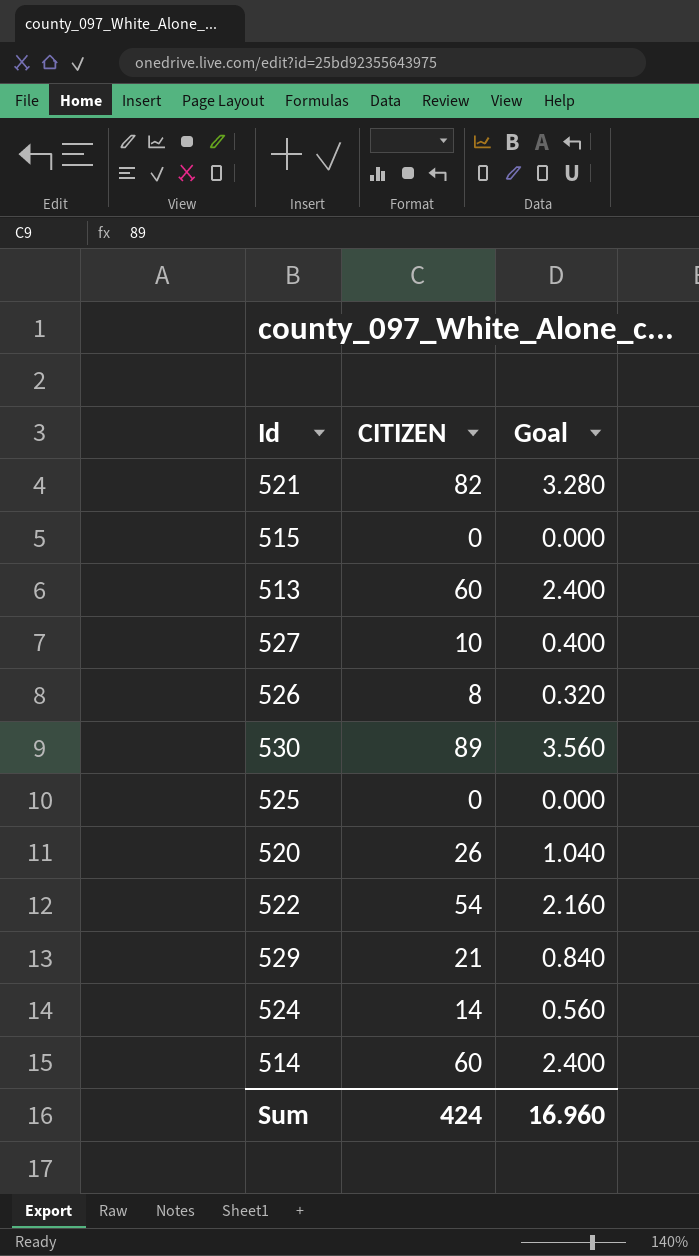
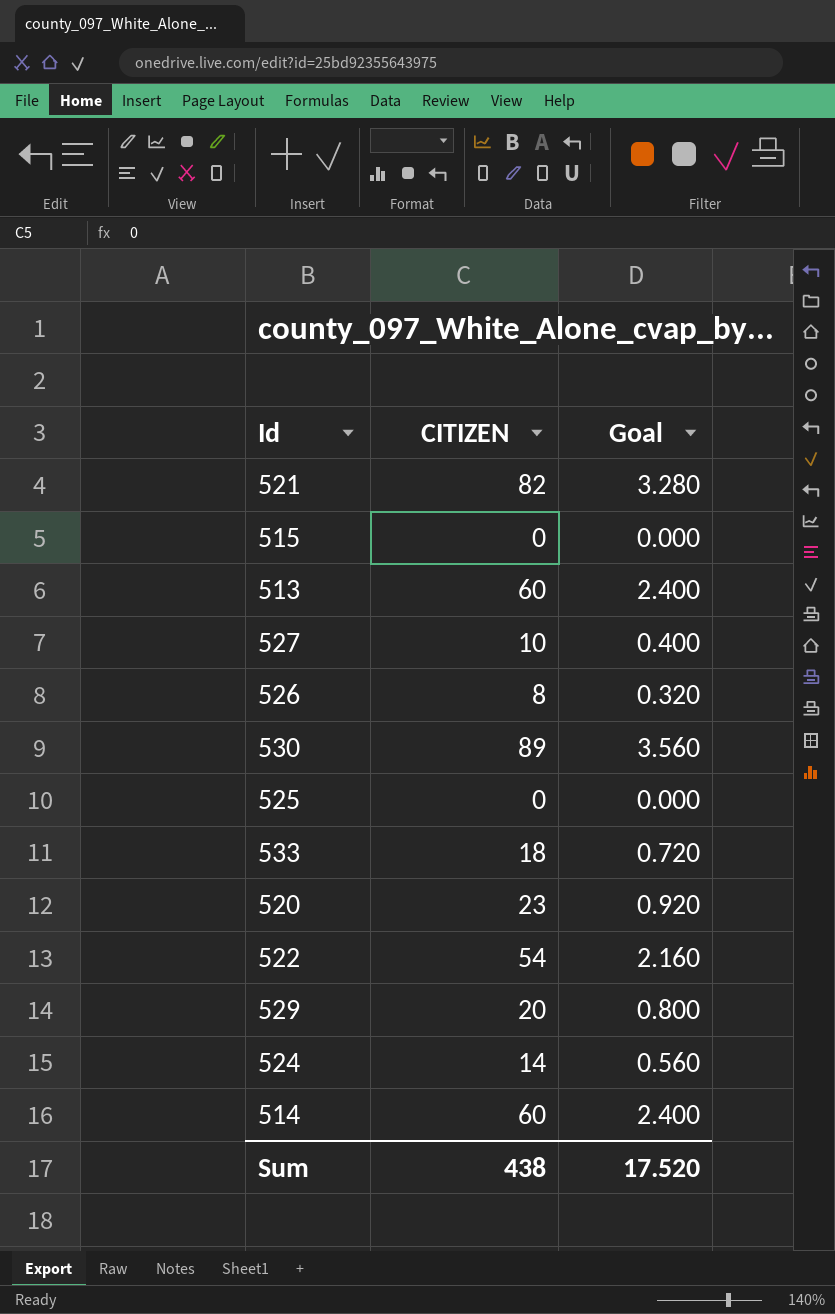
row 533: none -> 18 | 0.720
520 | CITIZEN: 26 -> 23
520 | Goal: 1.040 -> 0.920
529 | CITIZEN: 21 -> 20
529 | Goal: 0.840 -> 0.800
Sum | CITIZEN: 424 -> 438
Sum | Goal: 16.960 -> 17.520

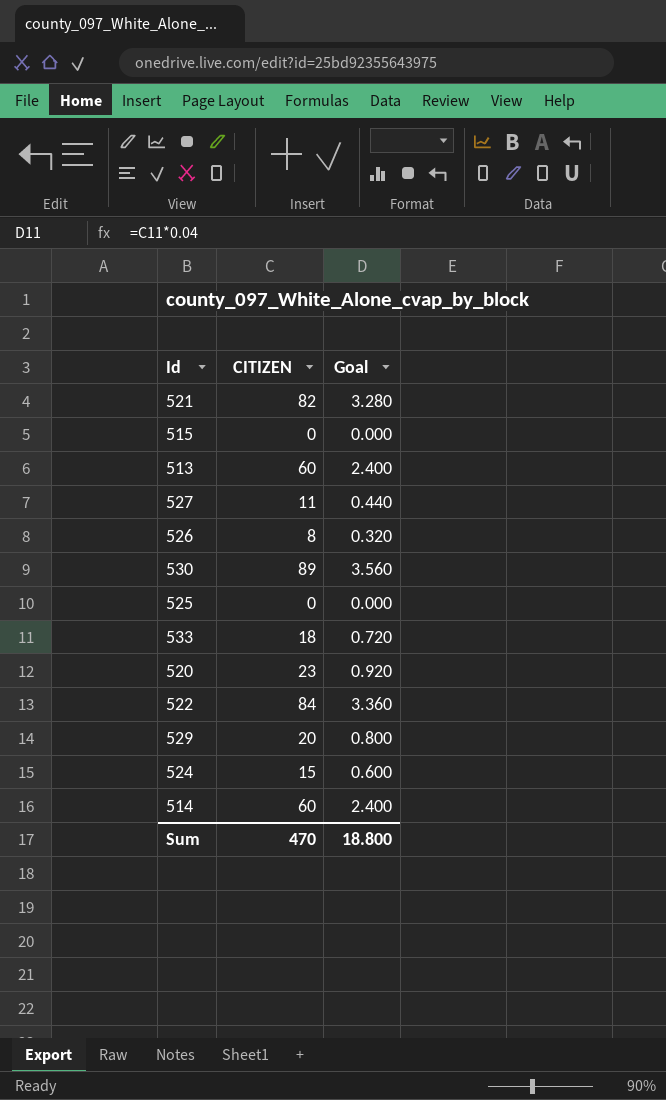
527 | CITIZEN: 10 -> 11
527 | Goal: 0.400 -> 0.440
522 | CITIZEN: 54 -> 84
522 | Goal: 2.160 -> 3.360
524 | CITIZEN: 14 -> 15
524 | Goal: 0.560 -> 0.600
Sum | CITIZEN: 438 -> 470
Sum | Goal: 17.520 -> 18.800

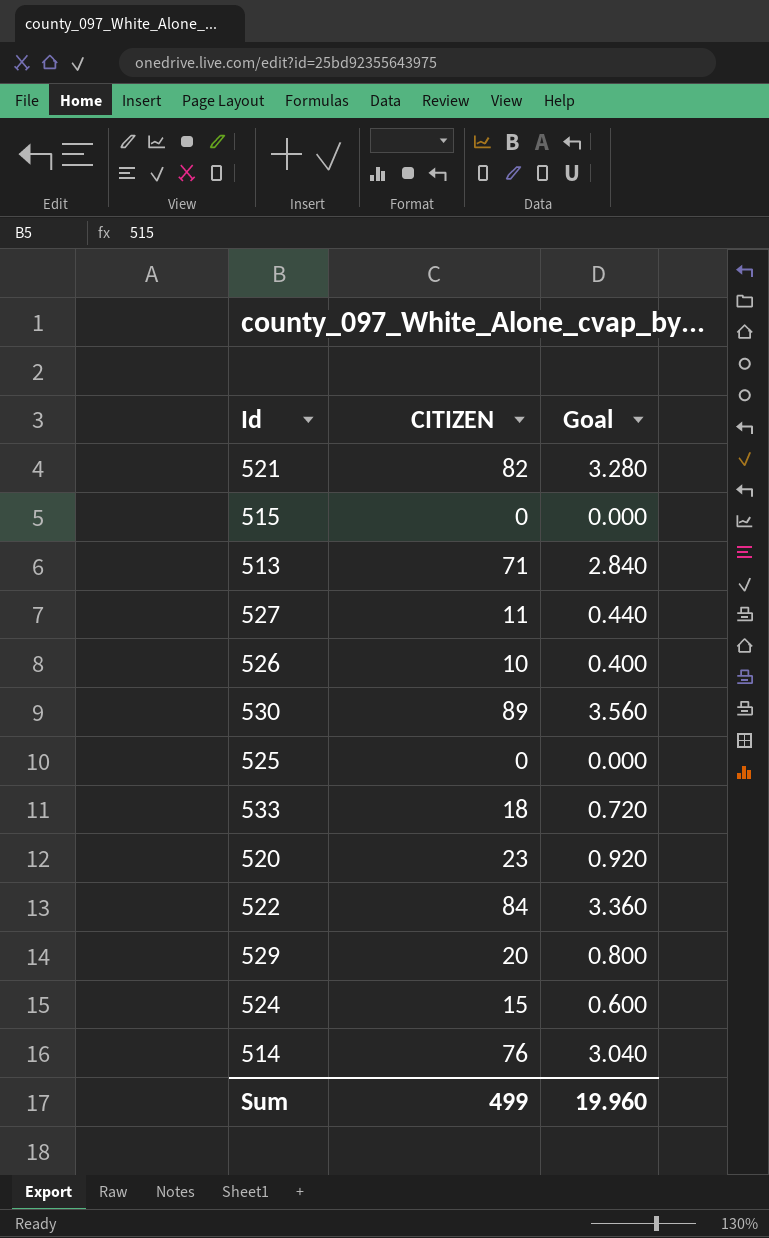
513 | CITIZEN: 60 -> 71
513 | Goal: 2.400 -> 2.840
526 | CITIZEN: 8 -> 10
526 | Goal: 0.320 -> 0.400
514 | CITIZEN: 60 -> 76
514 | Goal: 2.400 -> 3.040
Sum | CITIZEN: 470 -> 499
Sum | Goal: 18.800 -> 19.960

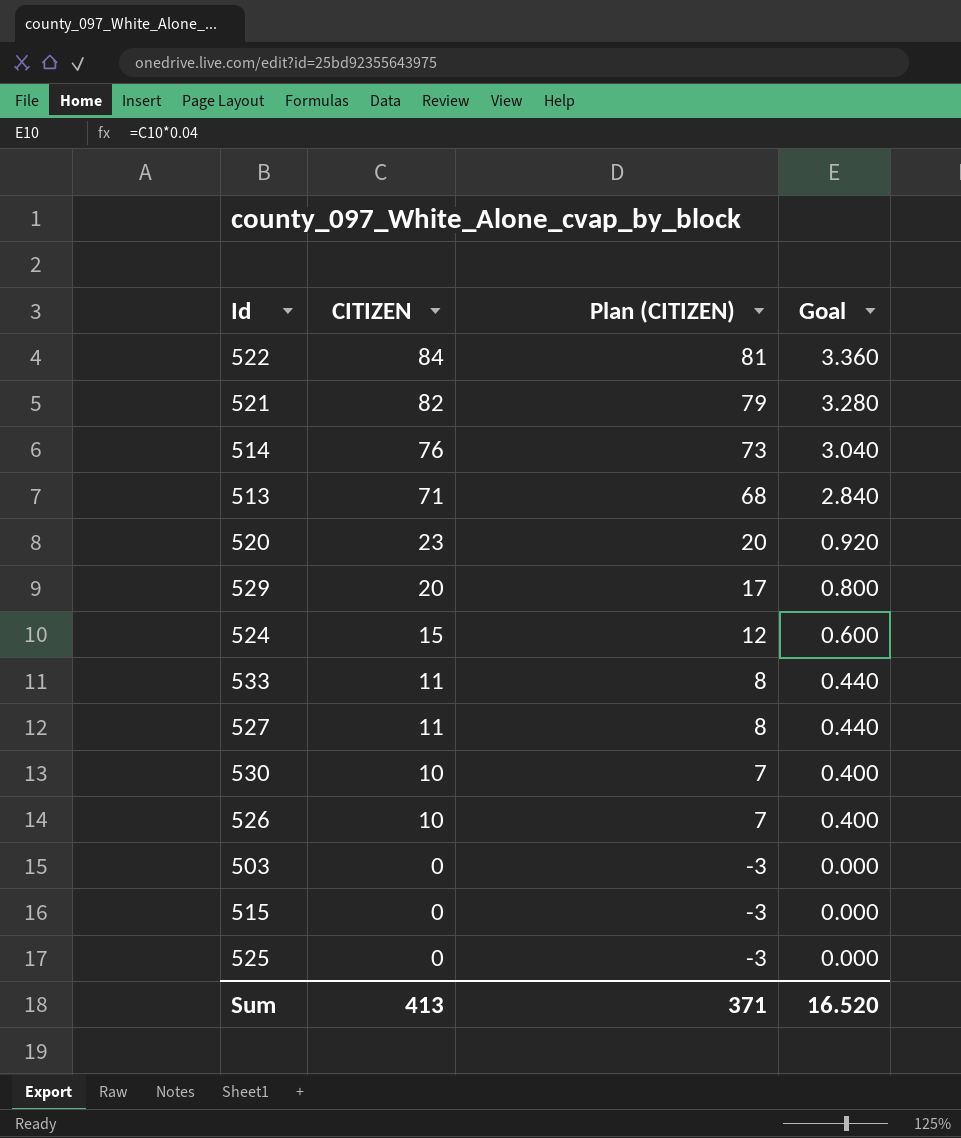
row order: none -> CITIZEN descending
column Plan (CITIZEN) | formula: none -> [CITIZEN] - 3
533 | CITIZEN: 18 -> 11
533 | Goal: 0.720 -> 0.440
530 | CITIZEN: 89 -> 10
530 | Goal: 3.560 -> 0.400
row 503: none -> 0 | -3 | 0.000
Sum | CITIZEN: 499 -> 413
Sum | Goal: 19.960 -> 16.520

